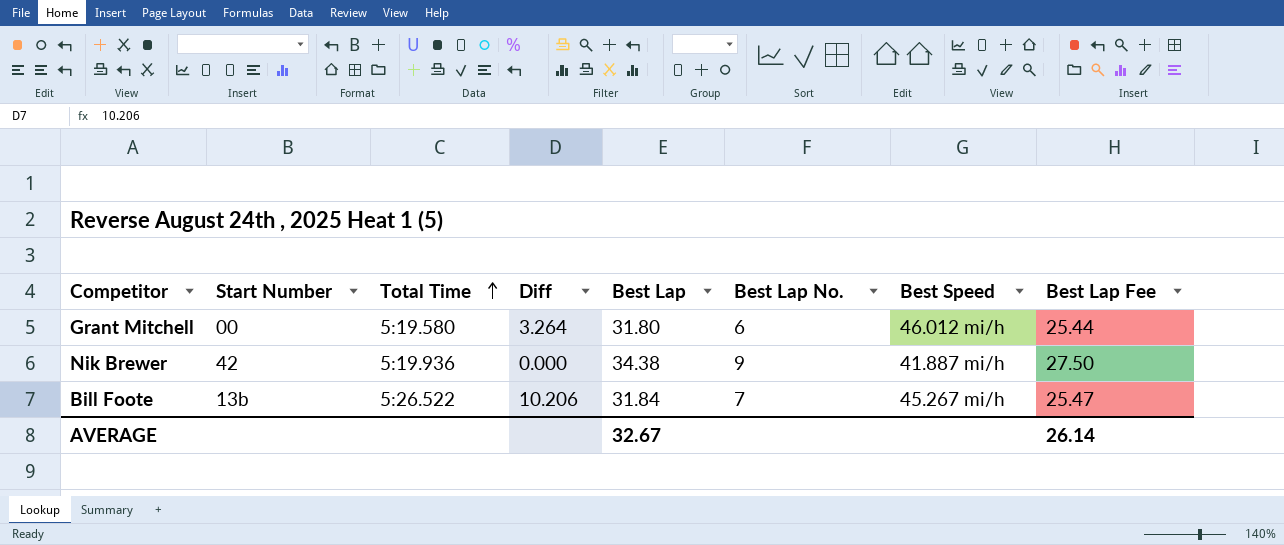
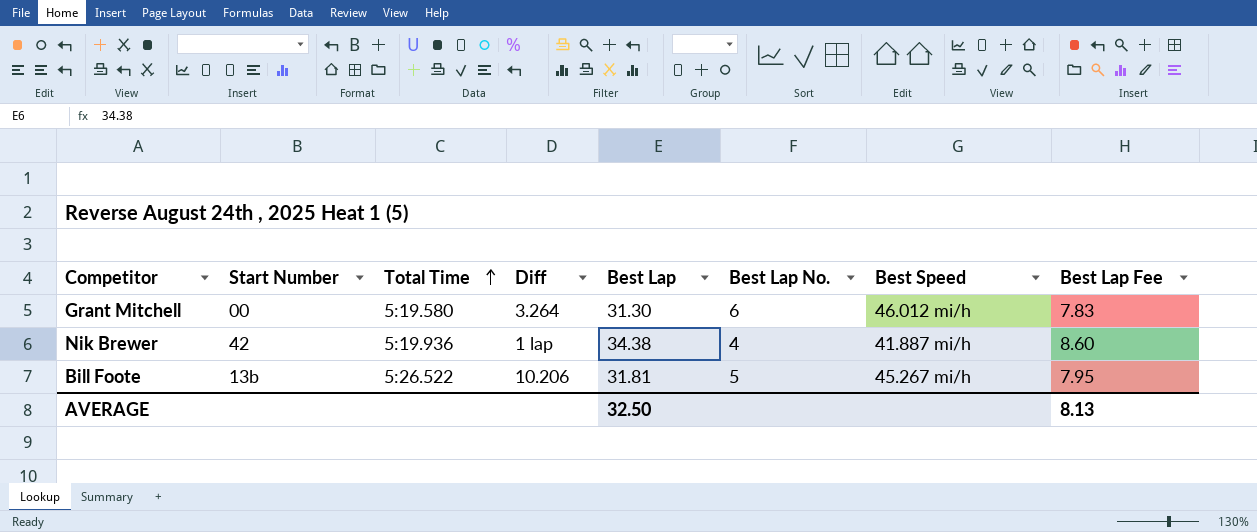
column Best Lap Fee | formula: [Best Lap] * 0.8 -> [Best Lap] * 0.25
Grant Mitchell | Best Lap: 31.80 -> 31.30
Nik Brewer | Diff: 0.000 -> 1 lap
Nik Brewer | Best Lap No.: 9 -> 4
Bill Foote | Best Lap: 31.84 -> 31.81
Bill Foote | Best Lap No.: 7 -> 5
AVERAGE | Best Lap: 32.67 -> 32.50
AVERAGE | Best Lap Fee: 26.14 -> 8.13

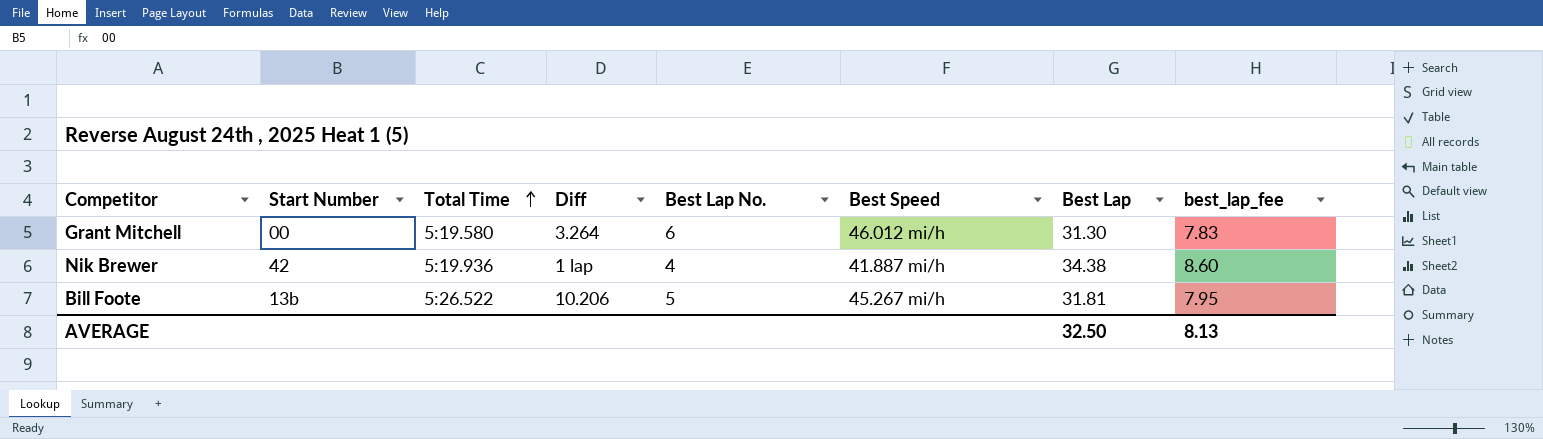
column Best Lap | position: 5 -> 7
column name: Best Lap Fee -> best_lap_fee

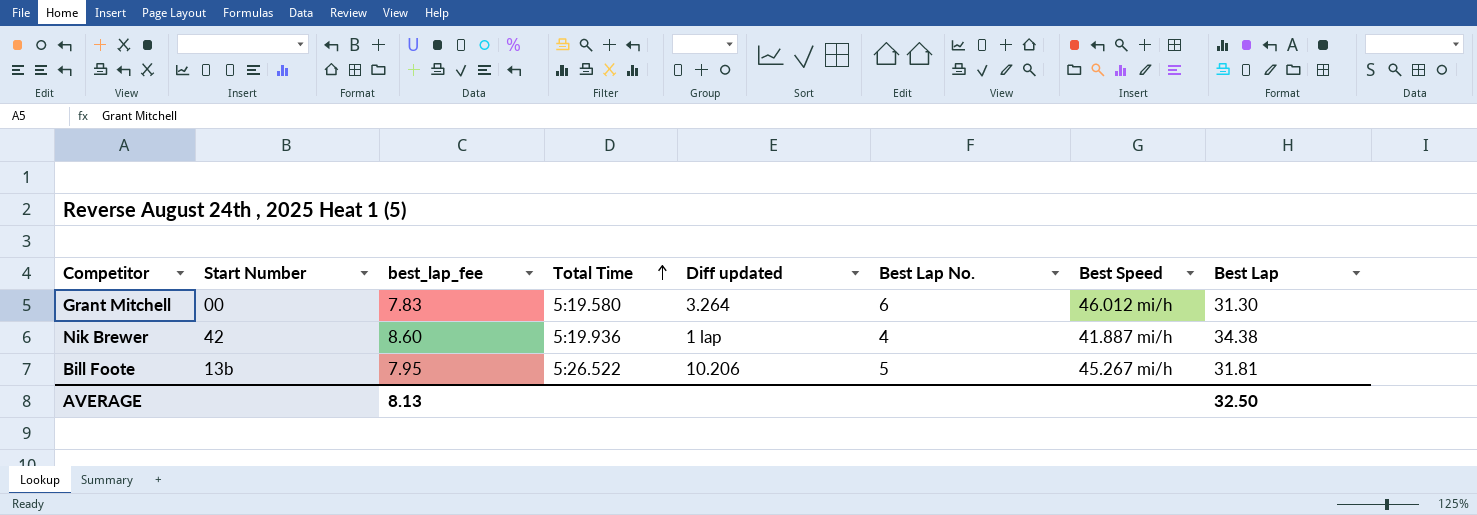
column best_lap_fee | position: 8 -> 3
column name: Diff -> Diff updated

